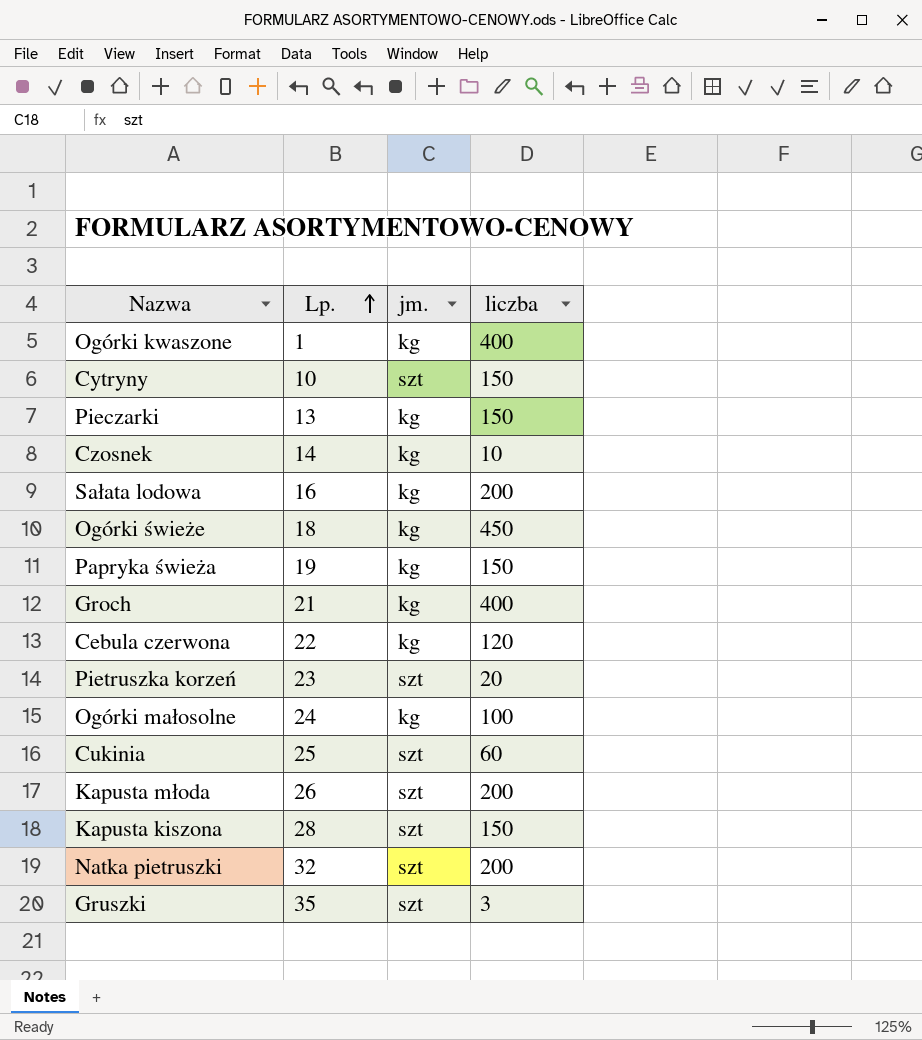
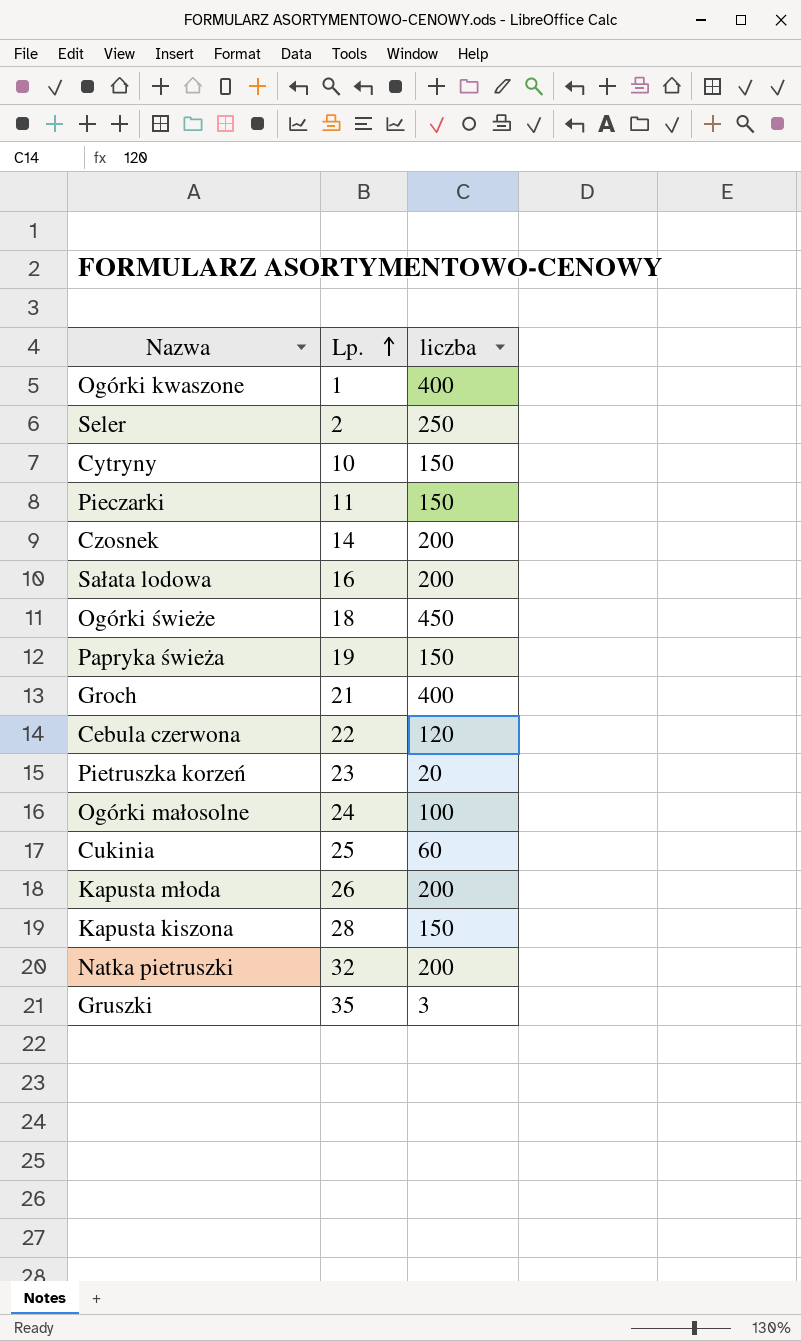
column jm. | position: 3 -> none
row Seler: none -> 2 | 250
Pieczarki | Lp.: 13 -> 11
Czosnek | liczba: 10 -> 200

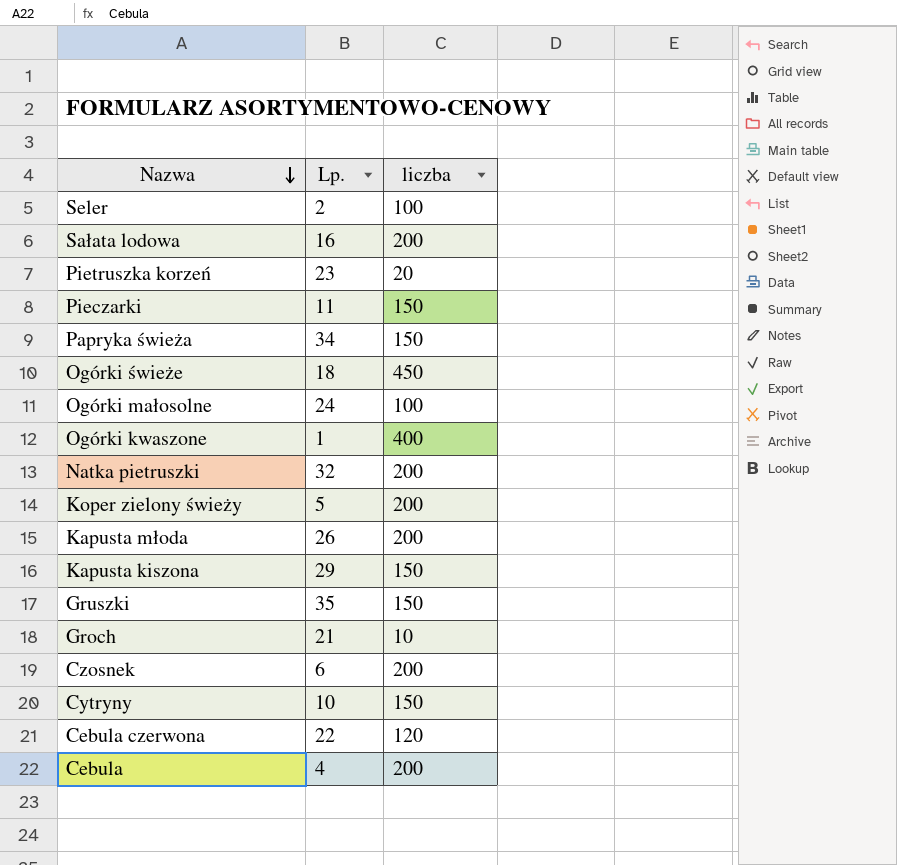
row order: Lp. ascending -> Nazwa descending
row Cukinia: 25 | 60 -> none
Seler | liczba: 250 -> 100
Papryka świeża | Lp.: 19 -> 34
row Koper zielony świeży: none -> 5 | 200
Kapusta kiszona | Lp.: 28 -> 29
Gruszki | liczba: 3 -> 150
Groch | liczba: 400 -> 10
Czosnek | Lp.: 14 -> 6
row Cebula: none -> 4 | 200

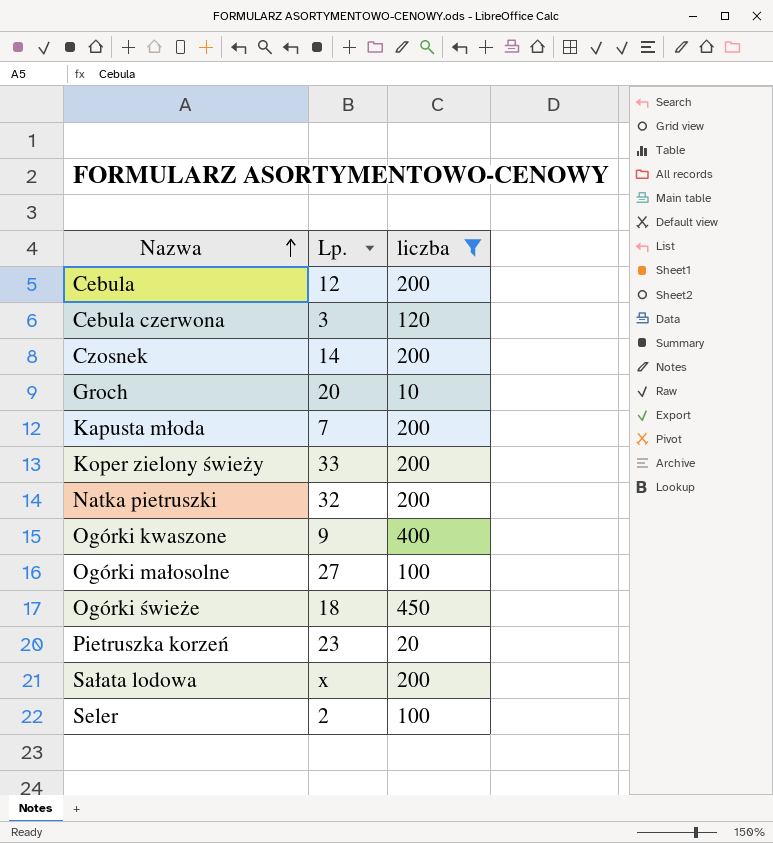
filter: none -> liczba != 150
row order: Nazwa descending -> Nazwa ascending
Cebula | Lp.: 4 -> 12
Cebula czerwona | Lp.: 22 -> 3
Czosnek | Lp.: 6 -> 14
Groch | Lp.: 21 -> 20
Kapusta młoda | Lp.: 26 -> 7
Koper zielony świeży | Lp.: 5 -> 33
Ogórki kwaszone | Lp.: 1 -> 9
Ogórki małosolne | Lp.: 24 -> 27
Sałata lodowa | Lp.: 16 -> x

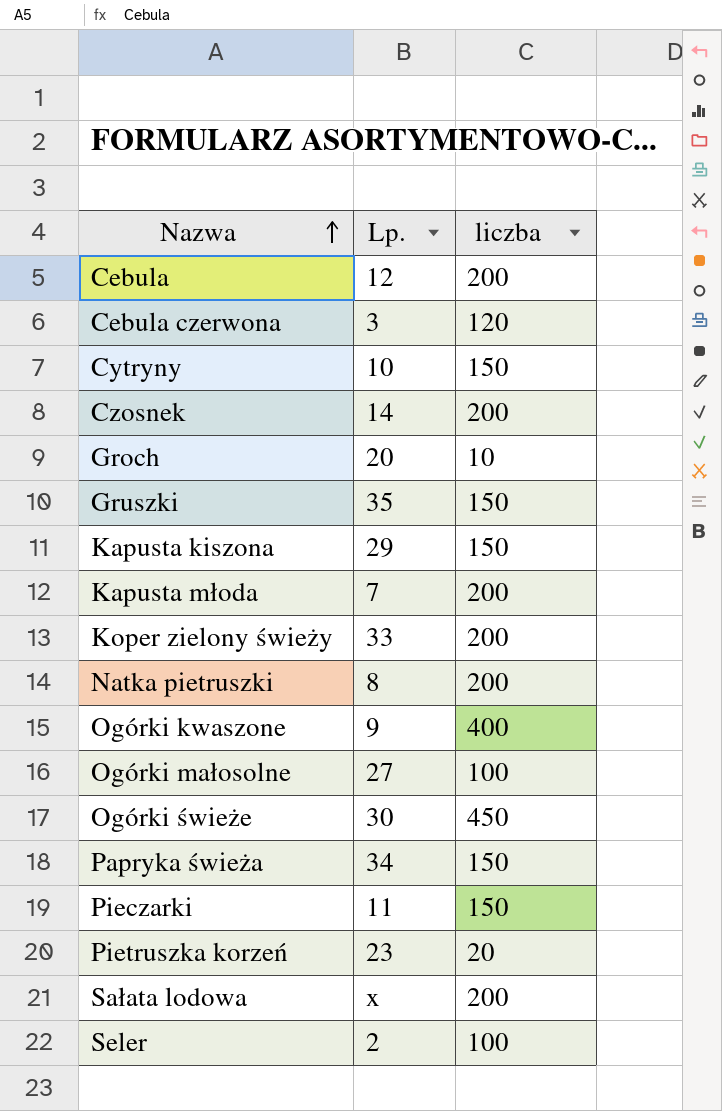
filter: liczba != 150 -> none
Natka pietruszki | Lp.: 32 -> 8
Ogórki świeże | Lp.: 18 -> 30

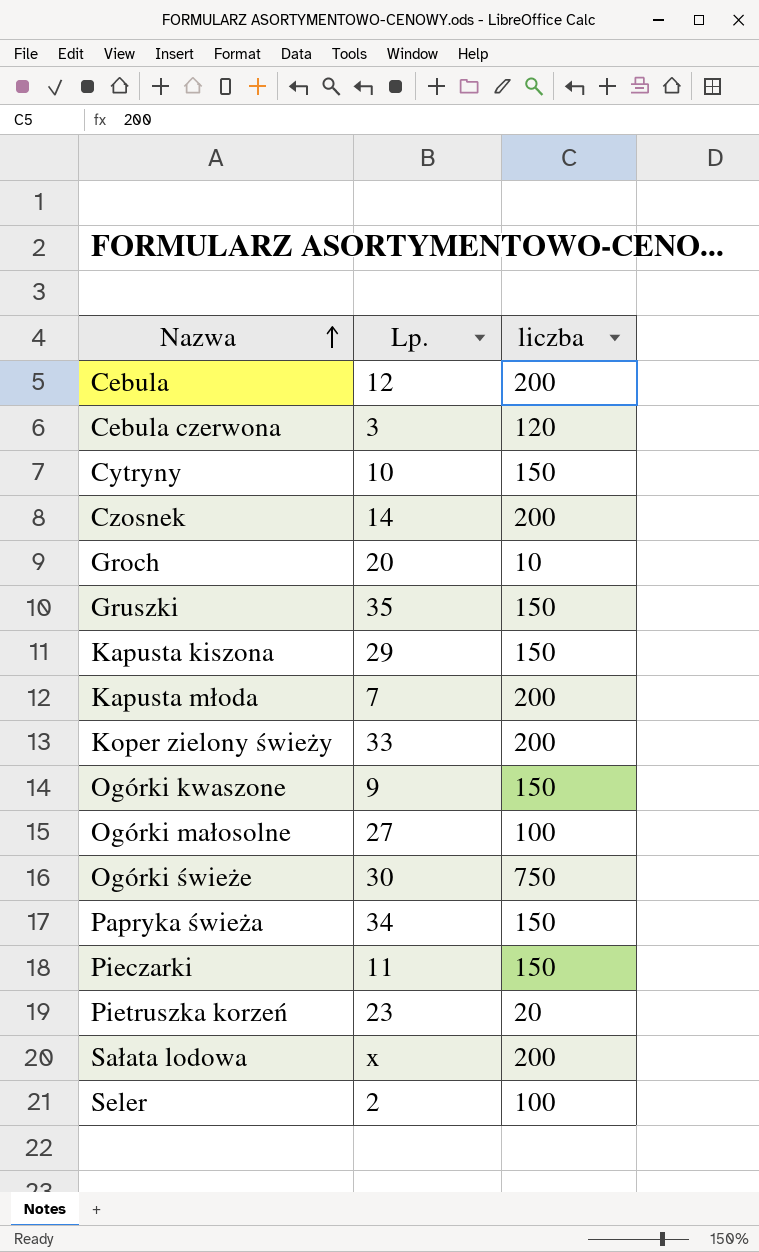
row Natka pietruszki: 8 | 200 -> none
Ogórki kwaszone | liczba: 400 -> 150
Ogórki świeże | liczba: 450 -> 750

